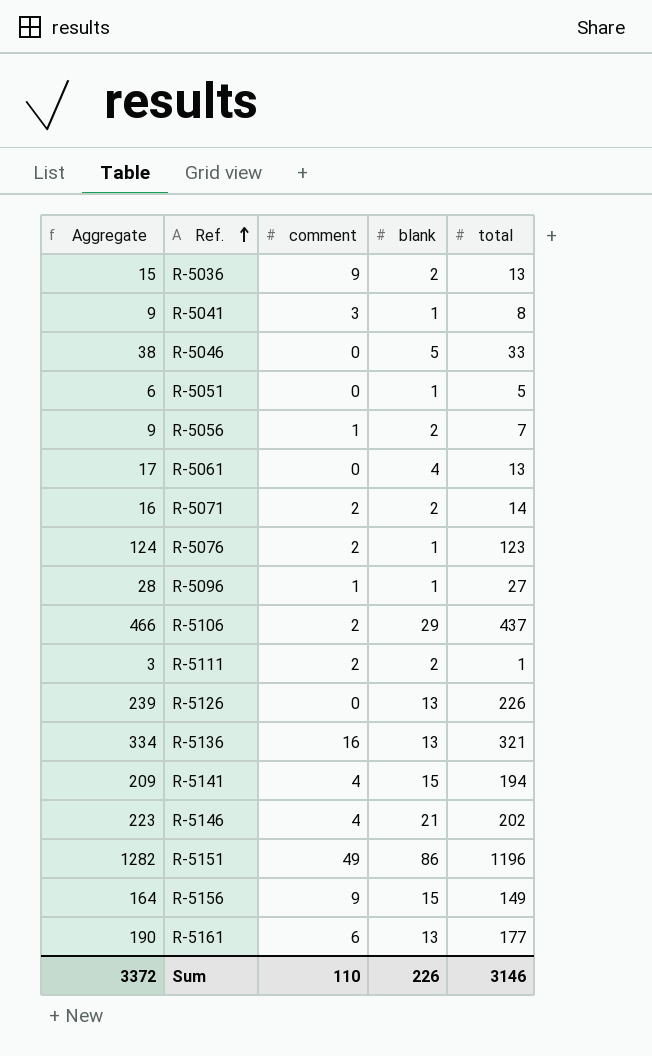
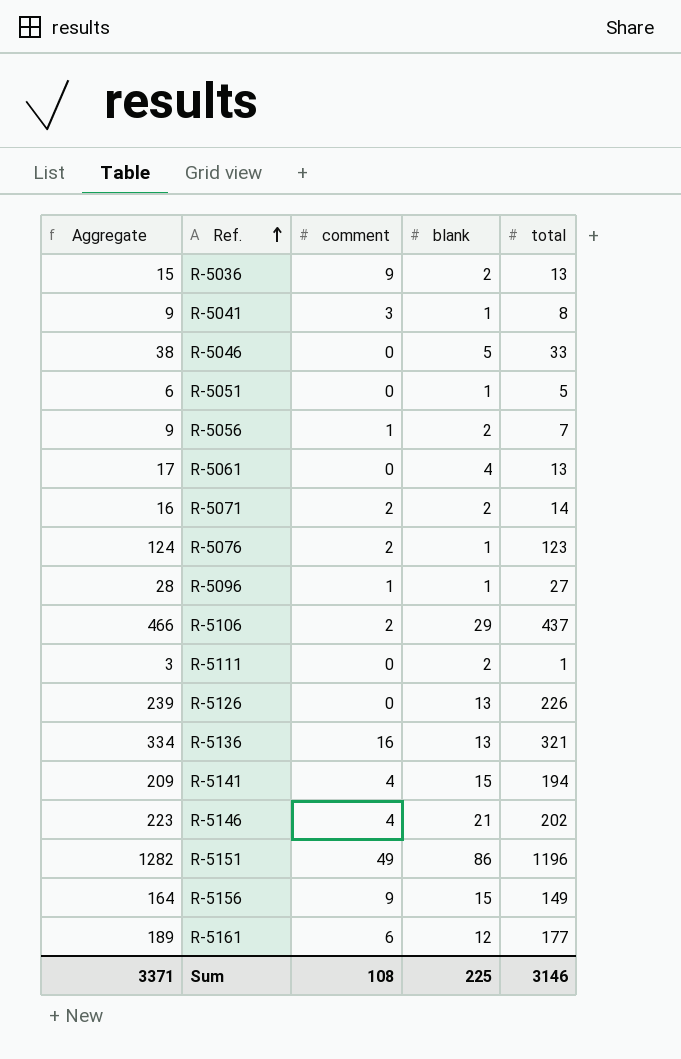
R-5111 | comment: 2 -> 0
R-5161 | Aggregate: 190 -> 189
R-5161 | blank: 13 -> 12
Sum | Aggregate: 3372 -> 3371
Sum | comment: 110 -> 108
Sum | blank: 226 -> 225

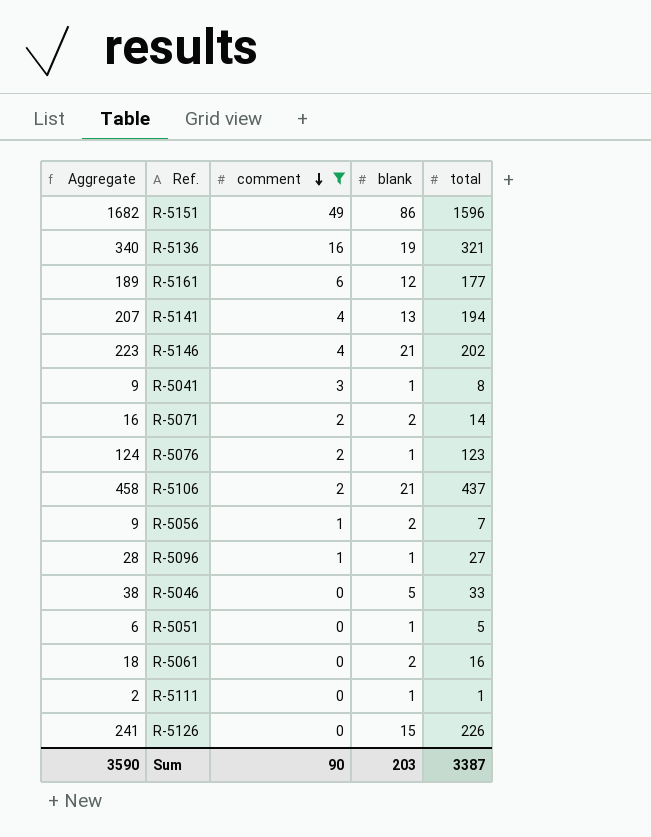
filter: none -> comment != 9
row order: Ref. ascending -> comment descending
R-5151 | Aggregate: 1282 -> 1682
R-5151 | total: 1196 -> 1596
R-5136 | Aggregate: 334 -> 340
R-5136 | blank: 13 -> 19
R-5141 | Aggregate: 209 -> 207
R-5141 | blank: 15 -> 13
R-5106 | Aggregate: 466 -> 458
R-5106 | blank: 29 -> 21
R-5061 | Aggregate: 17 -> 18
R-5061 | blank: 4 -> 2
R-5061 | total: 13 -> 16
R-5111 | Aggregate: 3 -> 2
R-5111 | blank: 2 -> 1
R-5126 | Aggregate: 239 -> 241
R-5126 | blank: 13 -> 15
Sum | Aggregate: 3371 -> 3590
Sum | comment: 108 -> 90
Sum | blank: 225 -> 203
Sum | total: 3146 -> 3387

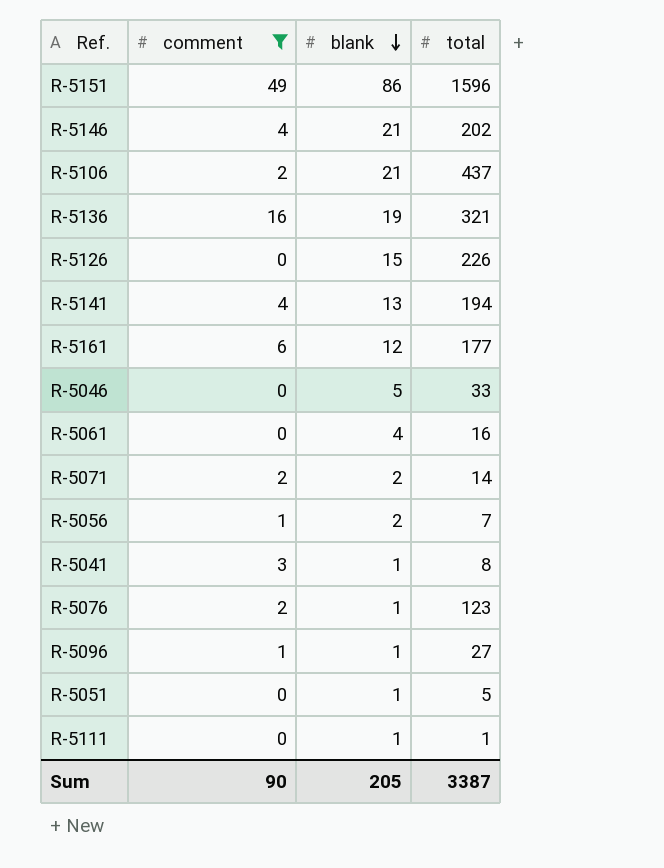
row order: comment descending -> blank descending
column Aggregate | formula: [blank] + [total] -> none
R-5061 | blank: 2 -> 4
Sum | blank: 203 -> 205

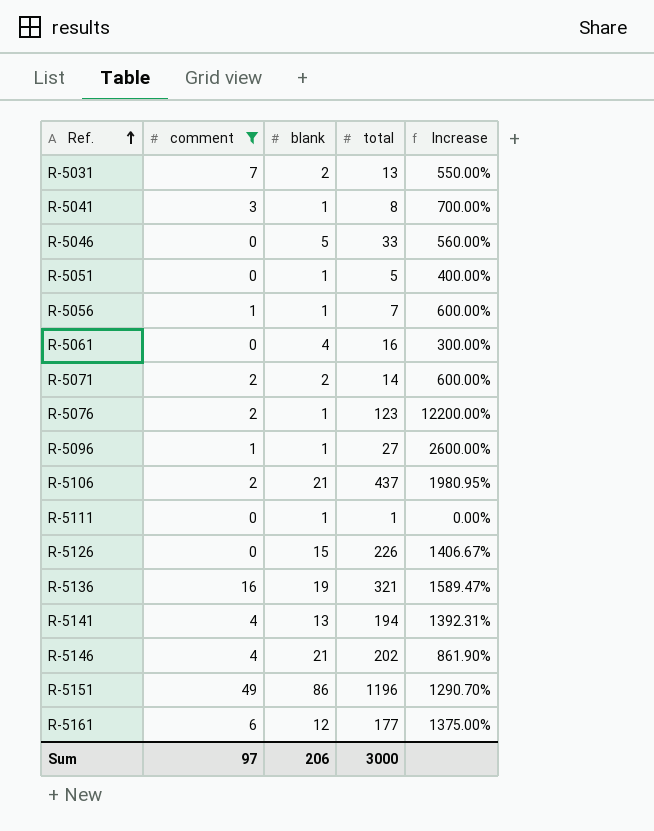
row order: blank descending -> Ref. ascending
column Increase | formula: none -> ([total] - [blank]) / [blank]
row R-5031: none -> 7 | 2 | 13 | 550.00%
R-5056 | blank: 2 -> 1
R-5151 | total: 1596 -> 1196
Sum | comment: 90 -> 97
Sum | blank: 205 -> 206
Sum | total: 3387 -> 3000

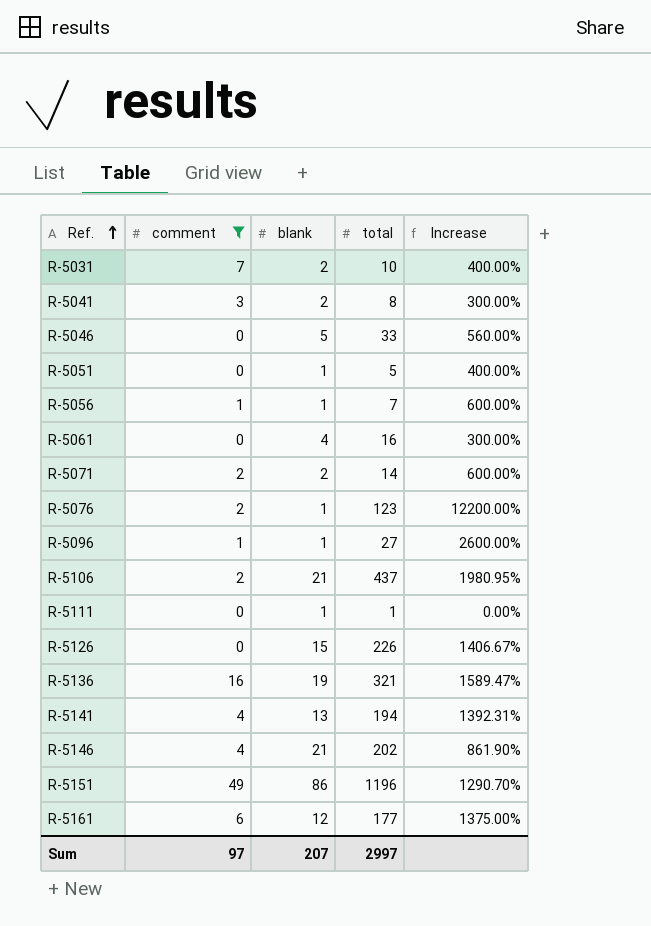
R-5031 | total: 13 -> 10
R-5031 | Increase: 550.00% -> 400.00%
R-5041 | blank: 1 -> 2
R-5041 | Increase: 700.00% -> 300.00%
Sum | blank: 206 -> 207
Sum | total: 3000 -> 2997

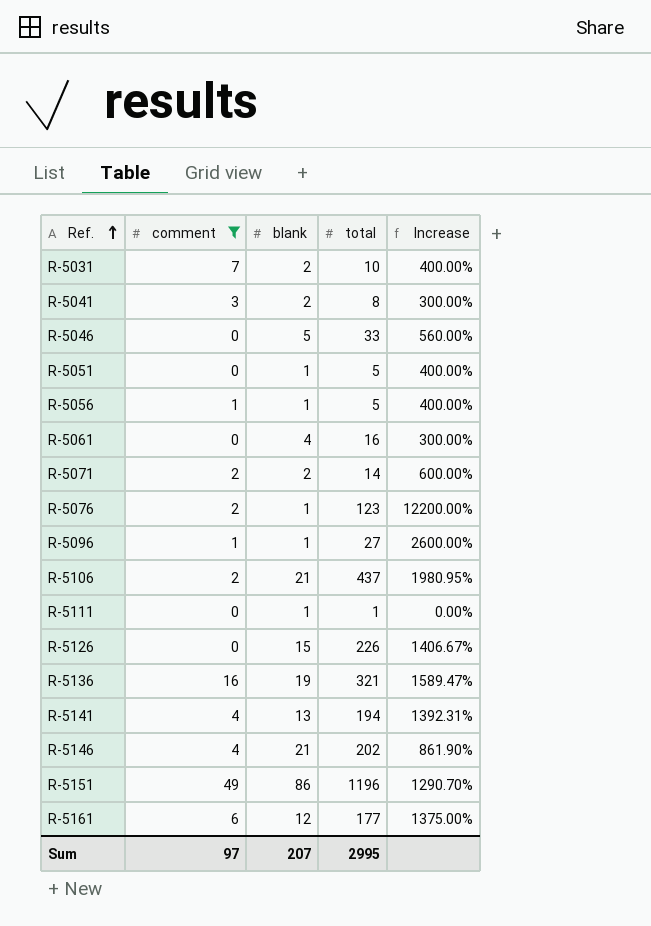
R-5056 | total: 7 -> 5
R-5056 | Increase: 600.00% -> 400.00%
Sum | total: 2997 -> 2995

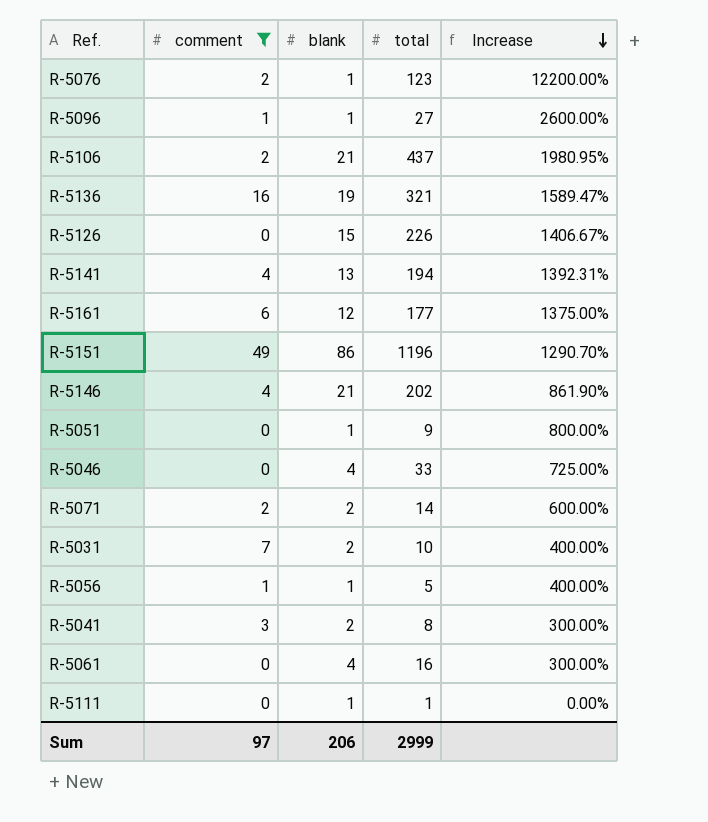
row order: Ref. ascending -> Increase descending
R-5051 | total: 5 -> 9
R-5051 | Increase: 400.00% -> 800.00%
R-5046 | blank: 5 -> 4
R-5046 | Increase: 560.00% -> 725.00%
Sum | blank: 207 -> 206
Sum | total: 2995 -> 2999

